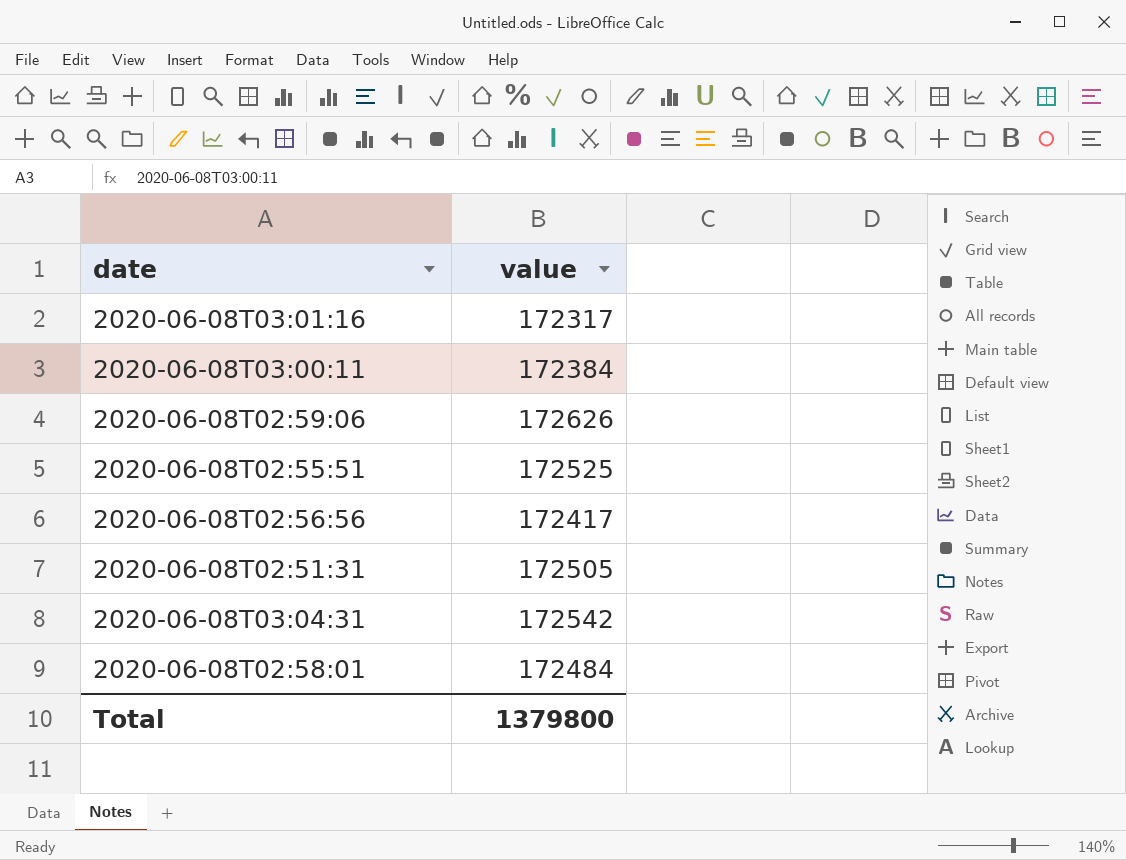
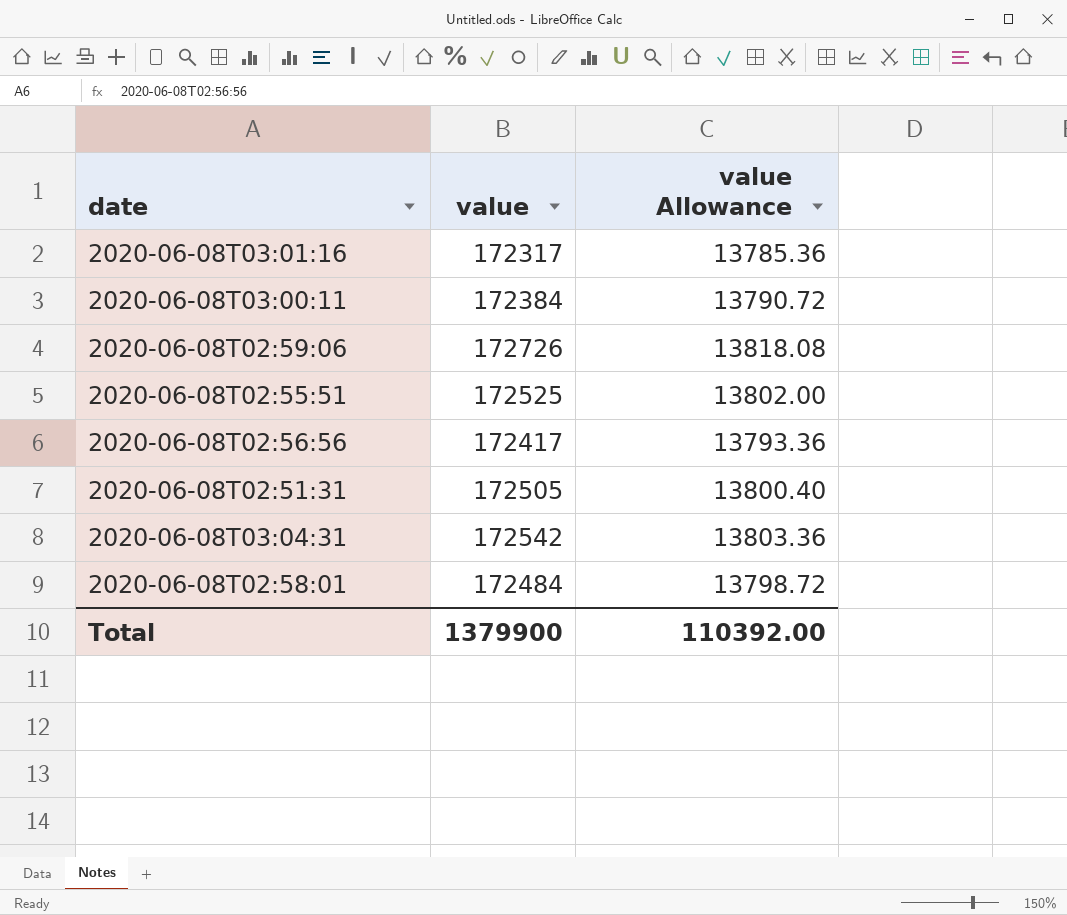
column value Allowance | formula: none -> [value] * 0.08
2020-06-08T02:59:06 | value: 172626 -> 172726
Total | value: 1379800 -> 1379900

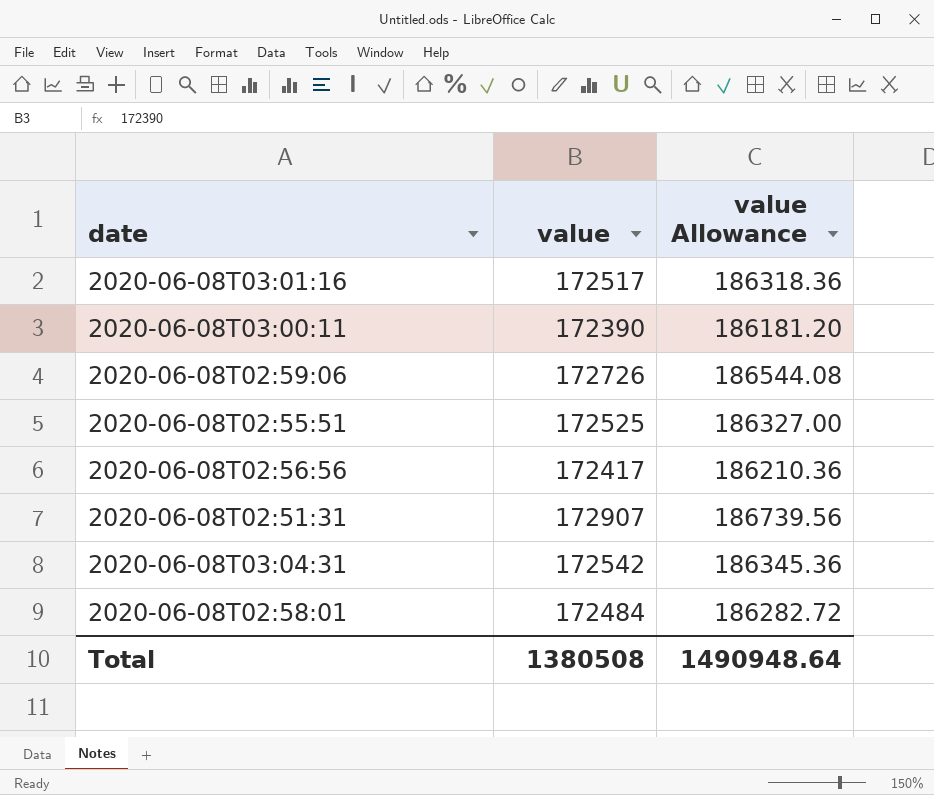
column value Allowance | formula: [value] * 0.08 -> [value] * 1.08
2020-06-08T03:01:16 | value: 172317 -> 172517
2020-06-08T03:00:11 | value: 172384 -> 172390
2020-06-08T02:51:31 | value: 172505 -> 172907
Total | value: 1379900 -> 1380508
Total | value Allowance: 110392.00 -> 1490948.64

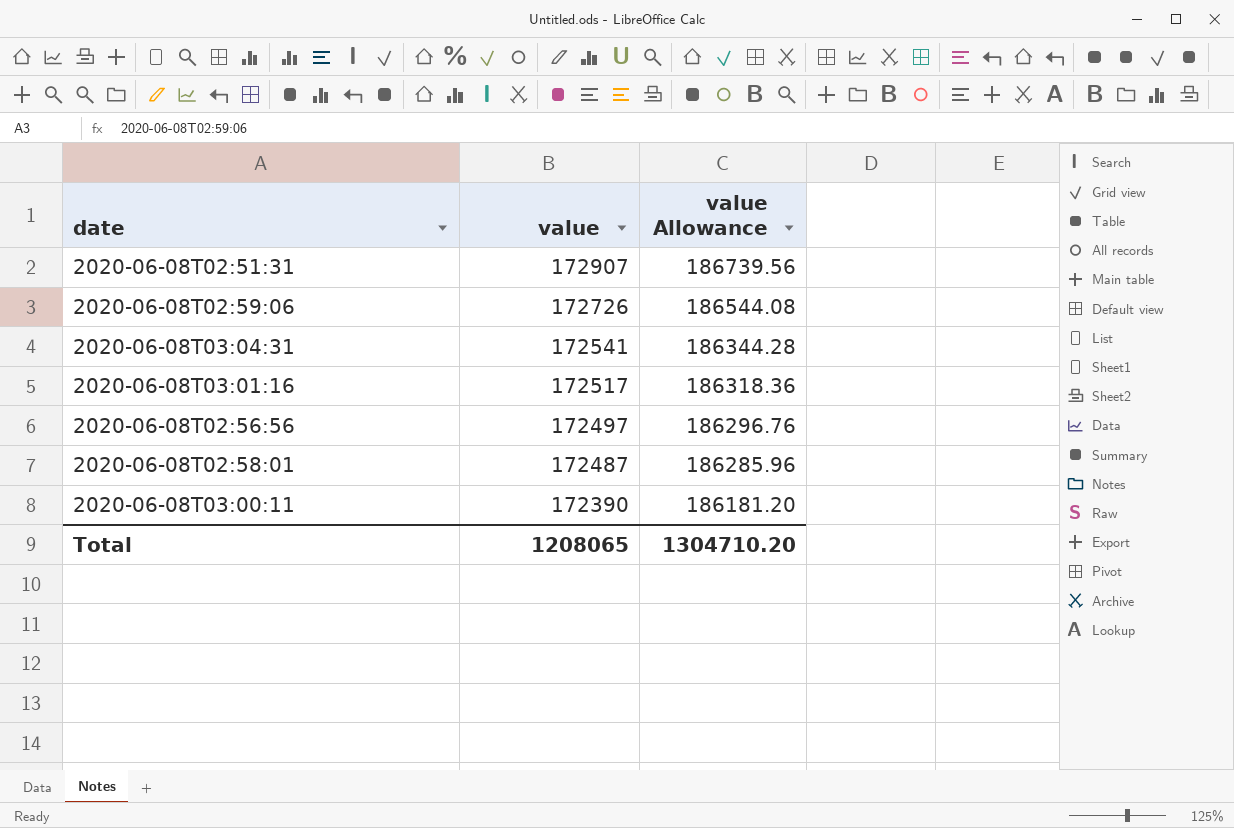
row order: none -> value descending
row 2020-06-08T02:55:51: 172525 | 186327.00 -> none
2020-06-08T03:04:31 | value: 172542 -> 172541
2020-06-08T03:04:31 | value Allowance: 186345.36 -> 186344.28
2020-06-08T02:56:56 | value: 172417 -> 172497
2020-06-08T02:56:56 | value Allowance: 186210.36 -> 186296.76
2020-06-08T02:58:01 | value: 172484 -> 172487
2020-06-08T02:58:01 | value Allowance: 186282.72 -> 186285.96
Total | value: 1380508 -> 1208065
Total | value Allowance: 1490948.64 -> 1304710.20

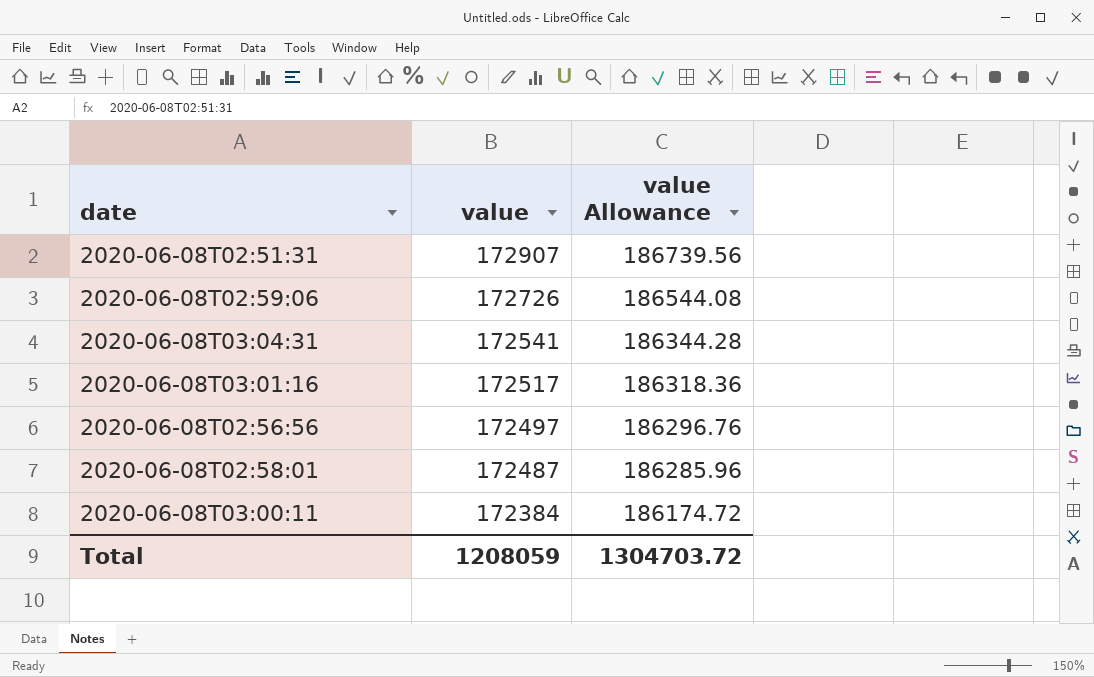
2020-06-08T03:00:11 | value: 172390 -> 172384
2020-06-08T03:00:11 | value Allowance: 186181.20 -> 186174.72
Total | value: 1208065 -> 1208059
Total | value Allowance: 1304710.20 -> 1304703.72

